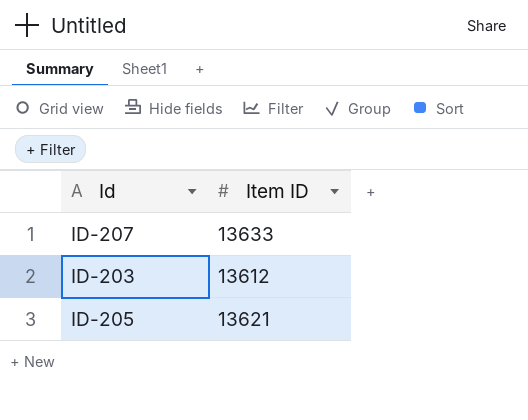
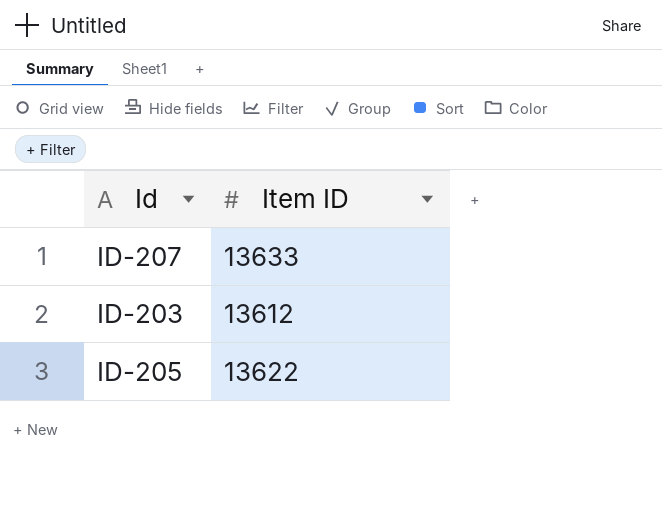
ID-205 | Item ID: 13621 -> 13622

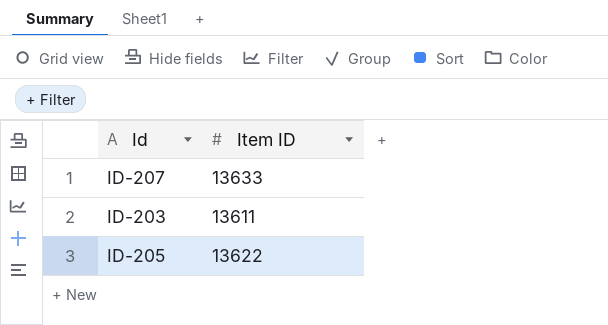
ID-203 | Item ID: 13612 -> 13611

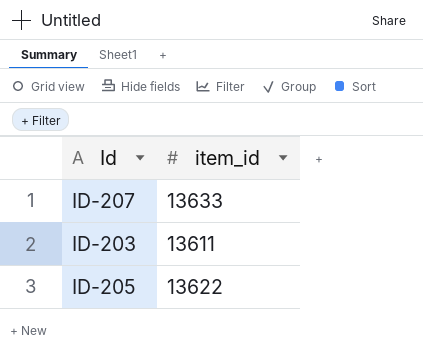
column name: Item ID -> item_id

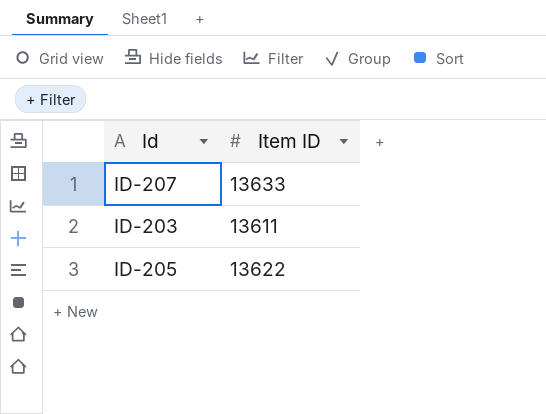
column name: item_id -> Item ID

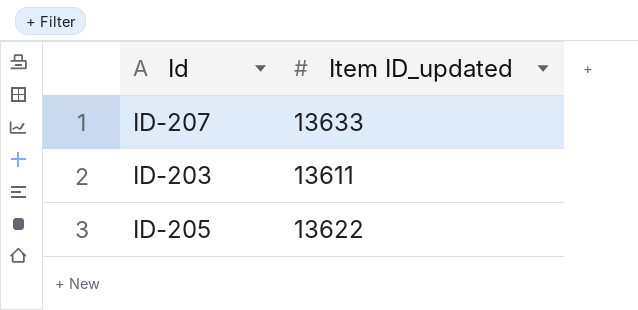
column name: Item ID -> Item ID_updated

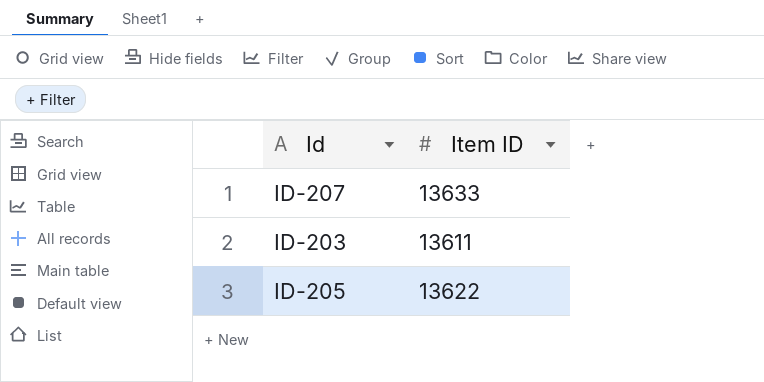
column name: Item ID_updated -> Item ID

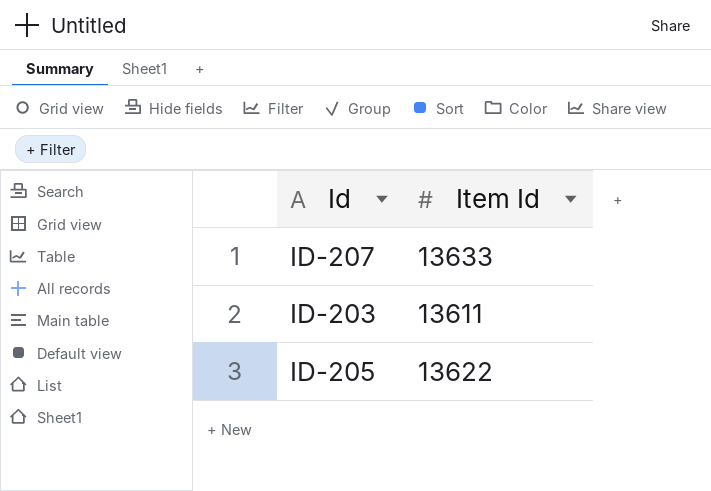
column name: Item ID -> Item Id

